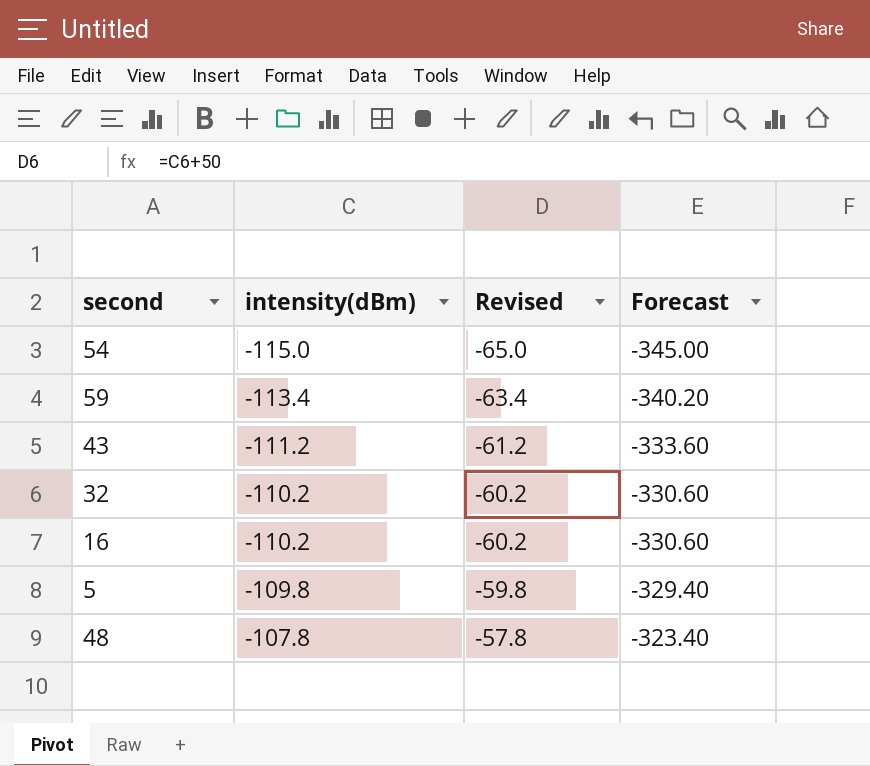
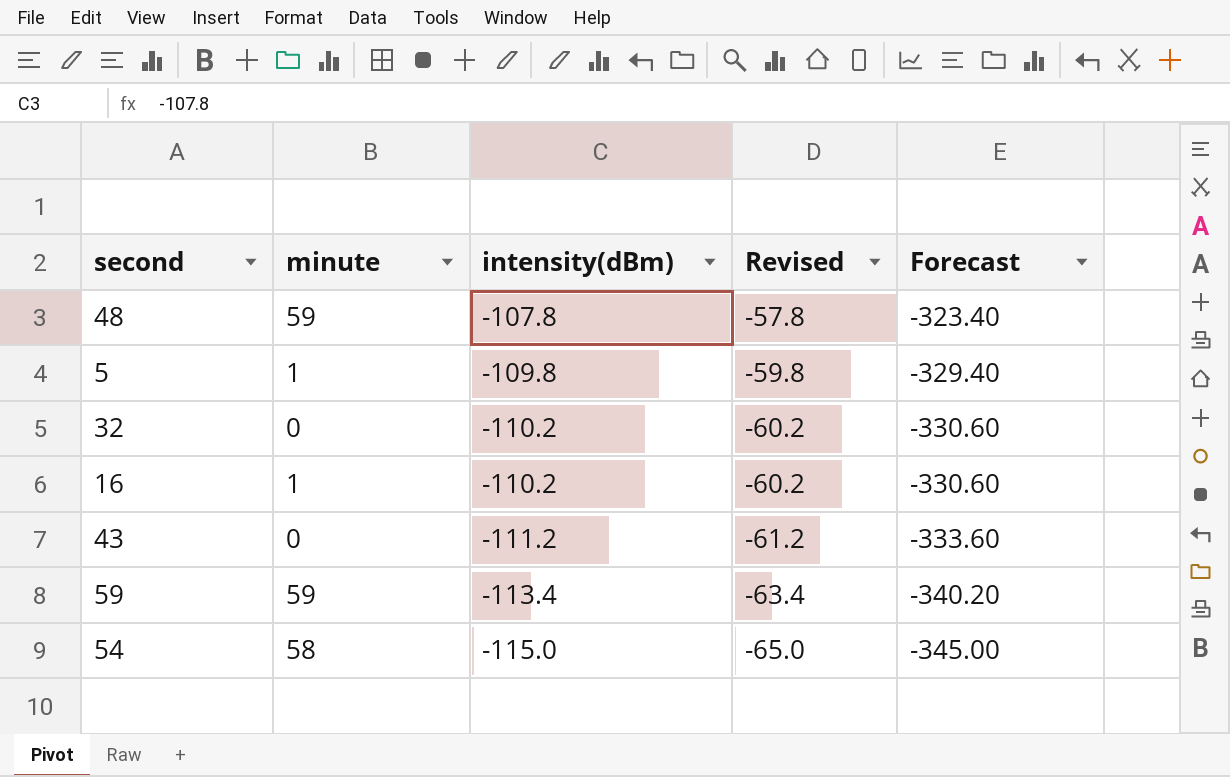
row order: intensity(dBm) ascending -> intensity(dBm) descending
column minute | position: none -> 2

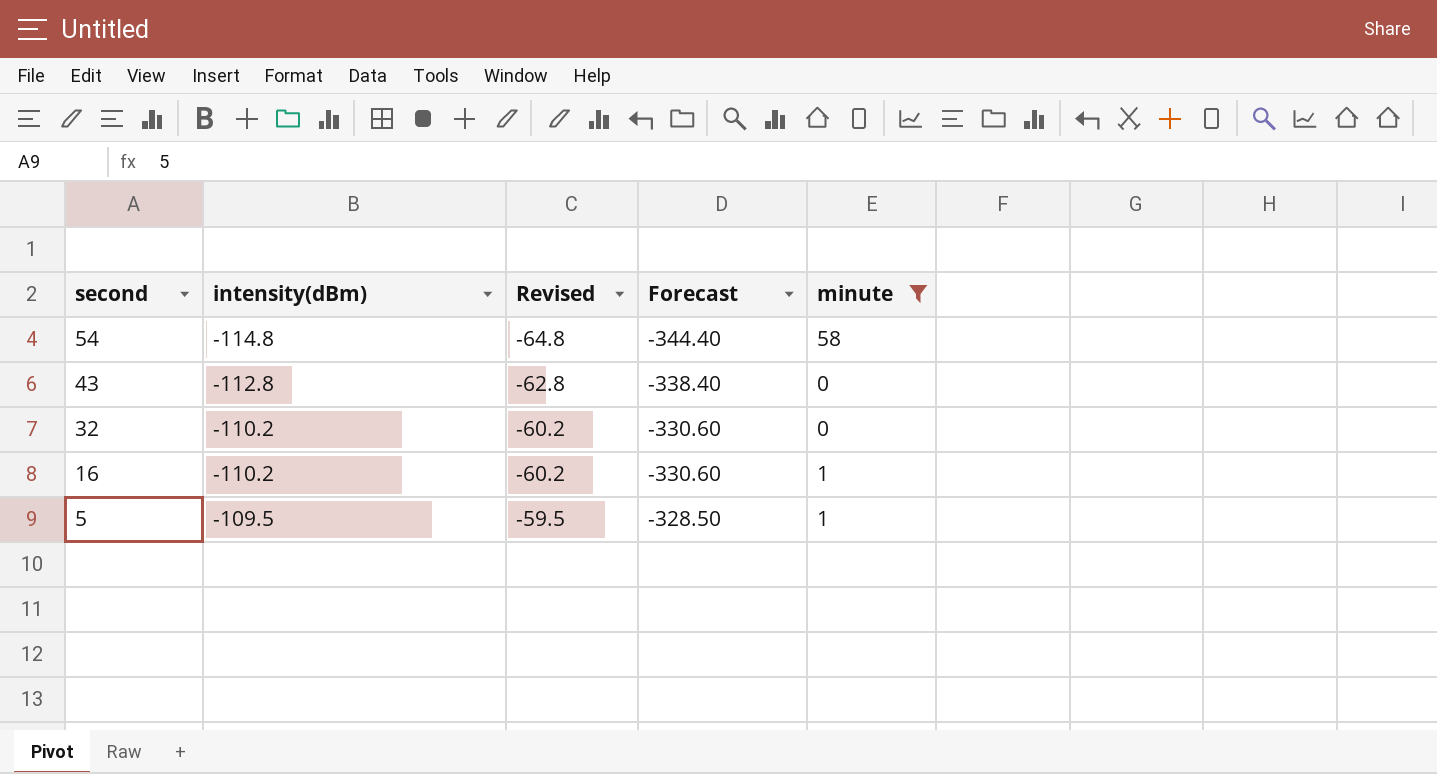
filter: none -> minute != 59
row order: intensity(dBm) descending -> second descending
column minute | position: 2 -> 5
54 | intensity(dBm): -115.0 -> -114.8
54 | Revised: -65.0 -> -64.8
54 | Forecast: -345.00 -> -344.40
43 | intensity(dBm): -111.2 -> -112.8
43 | Revised: -61.2 -> -62.8
43 | Forecast: -333.60 -> -338.40
5 | intensity(dBm): -109.8 -> -109.5
5 | Revised: -59.8 -> -59.5
5 | Forecast: -329.40 -> -328.50

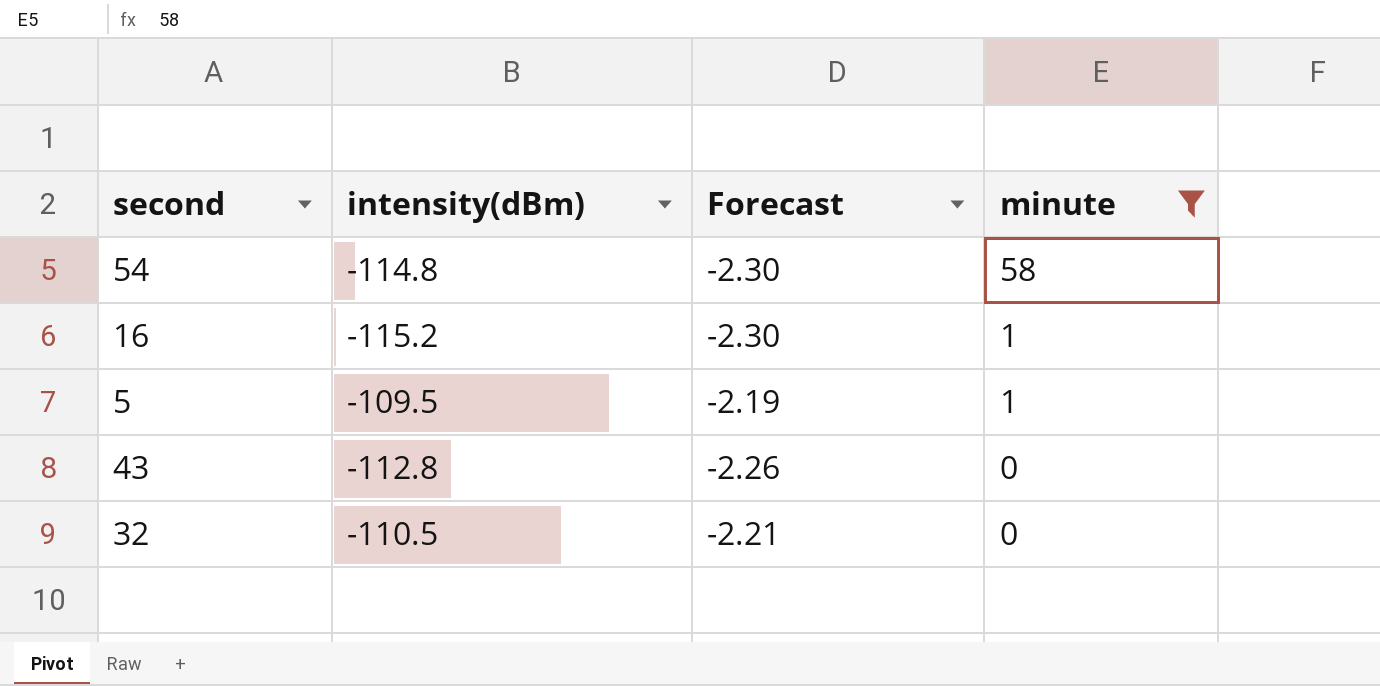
row order: second descending -> minute descending
column Revised | formula: [intensity(dBm)] + 50 -> none
column Forecast | formula: [intensity(dBm)] * 3 -> [intensity(dBm)] * 0.02
16 | intensity(dBm): -110.2 -> -115.2
32 | intensity(dBm): -110.2 -> -110.5

